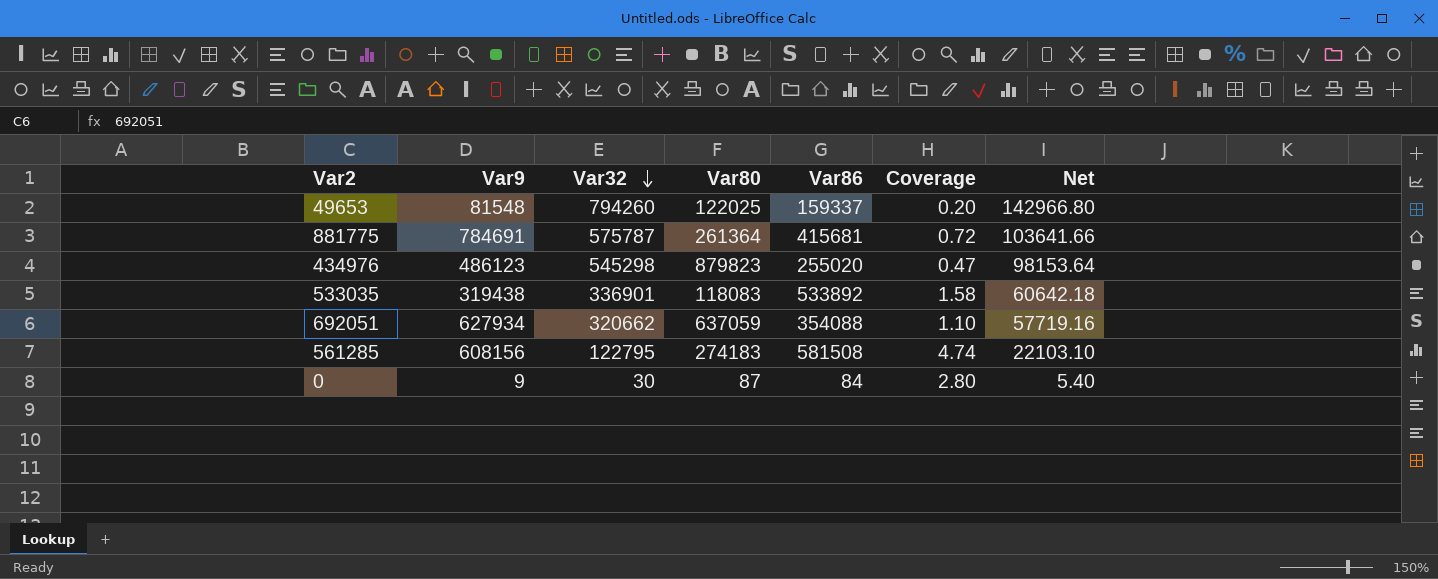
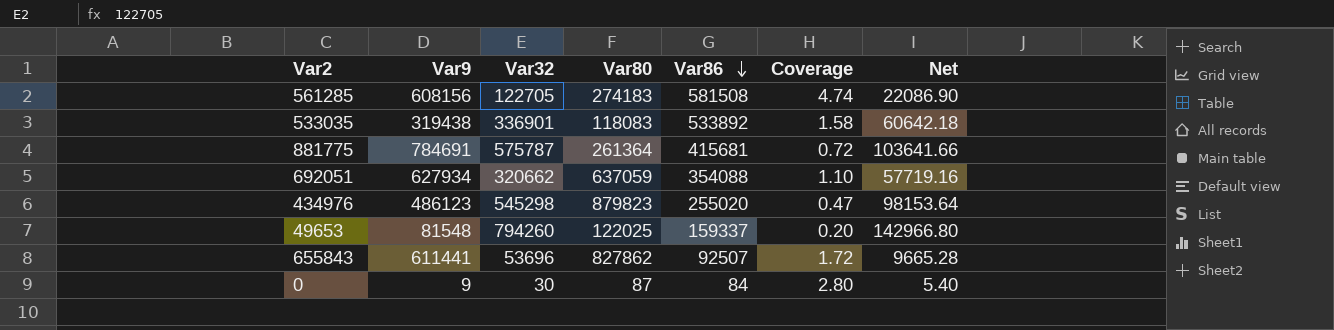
row order: Var32 descending -> Var86 descending
561285 | Var32: 122795 -> 122705
561285 | Net: 22103.10 -> 22086.90
row 655843: none -> 611441 | 53696 | 827862 | 92507 | 1.72 | 9665.28

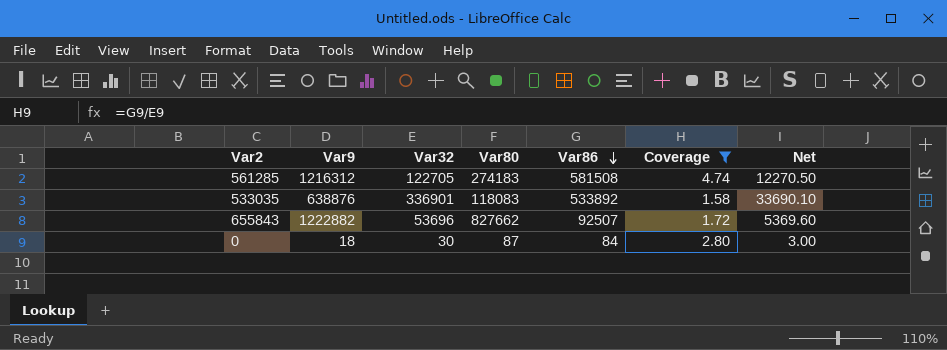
filter: none -> Coverage >= 1.58
column Net | formula: [Var32] * 0.18 -> [Var32] * 0.1
561285 | Var9: 608156 -> 1216312
533035 | Var9: 319438 -> 638876
655843 | Var9: 611441 -> 1222882
655843 | Var80: 827862 -> 827662
0 | Var9: 9 -> 18

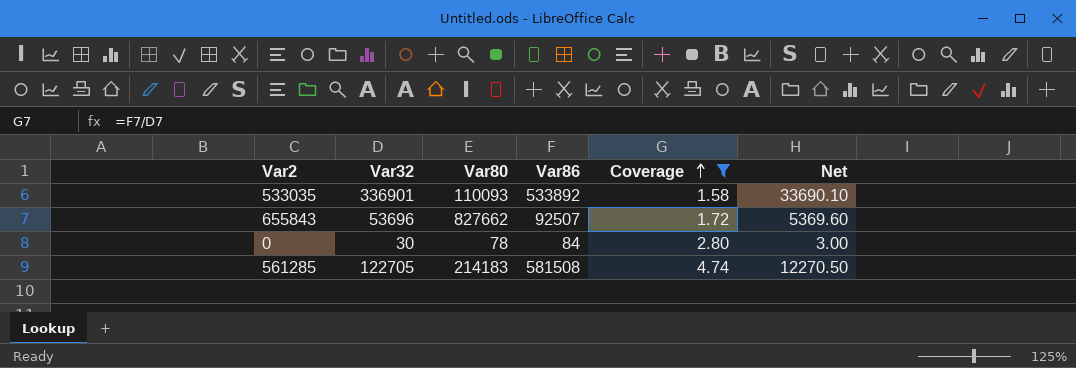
row order: Var86 descending -> Coverage ascending
column Var9 | position: 2 -> none
533035 | Var80: 118083 -> 110093
0 | Var80: 87 -> 78
561285 | Var80: 274183 -> 214183

